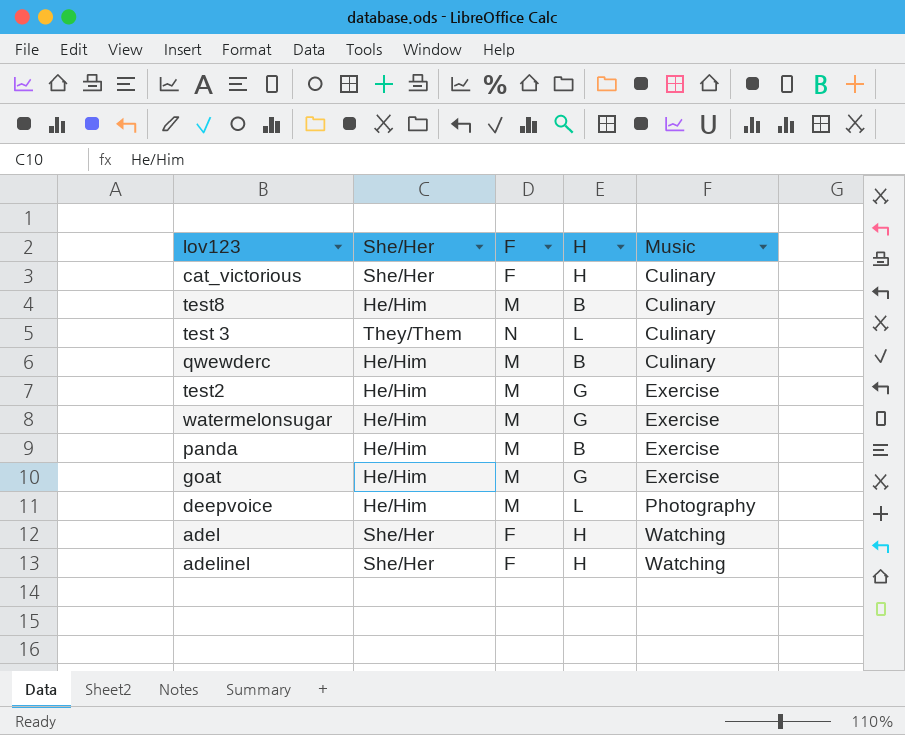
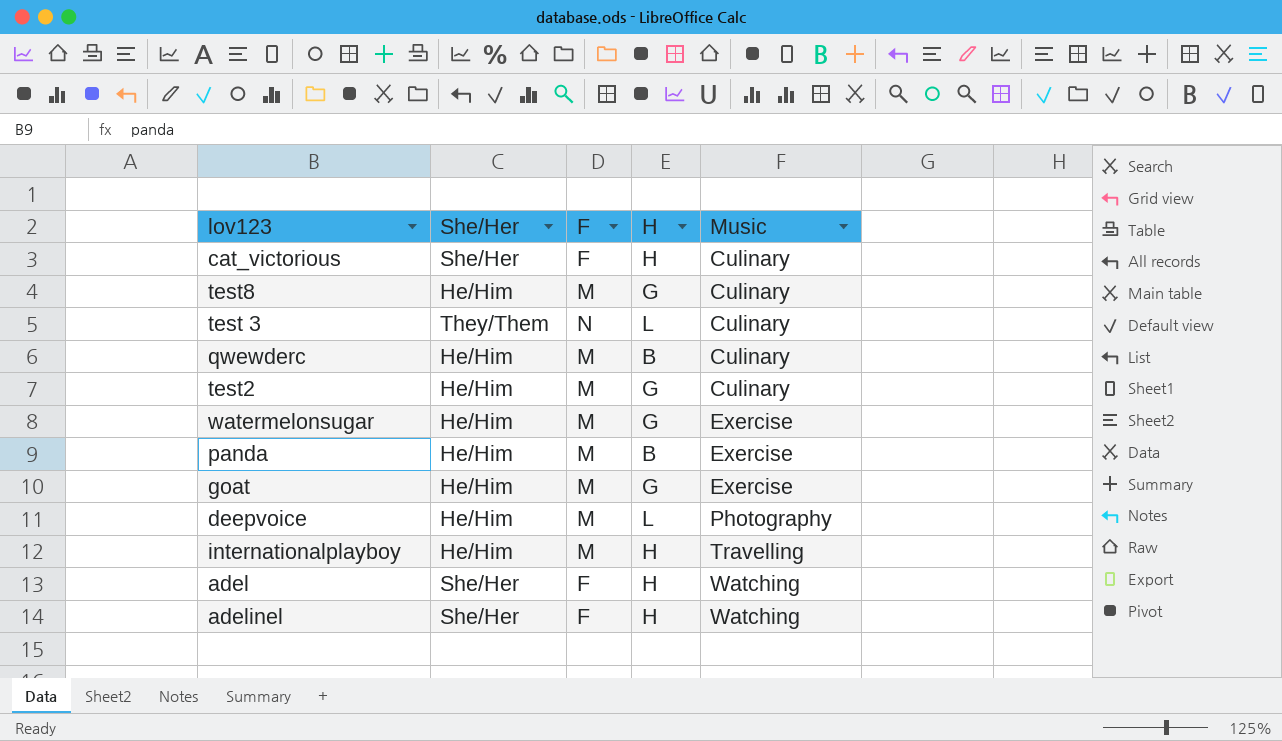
test8 | H: B -> G
test2 | Music: Exercise -> Culinary
row internationalplayboy: none -> He/Him | M | H | Travelling

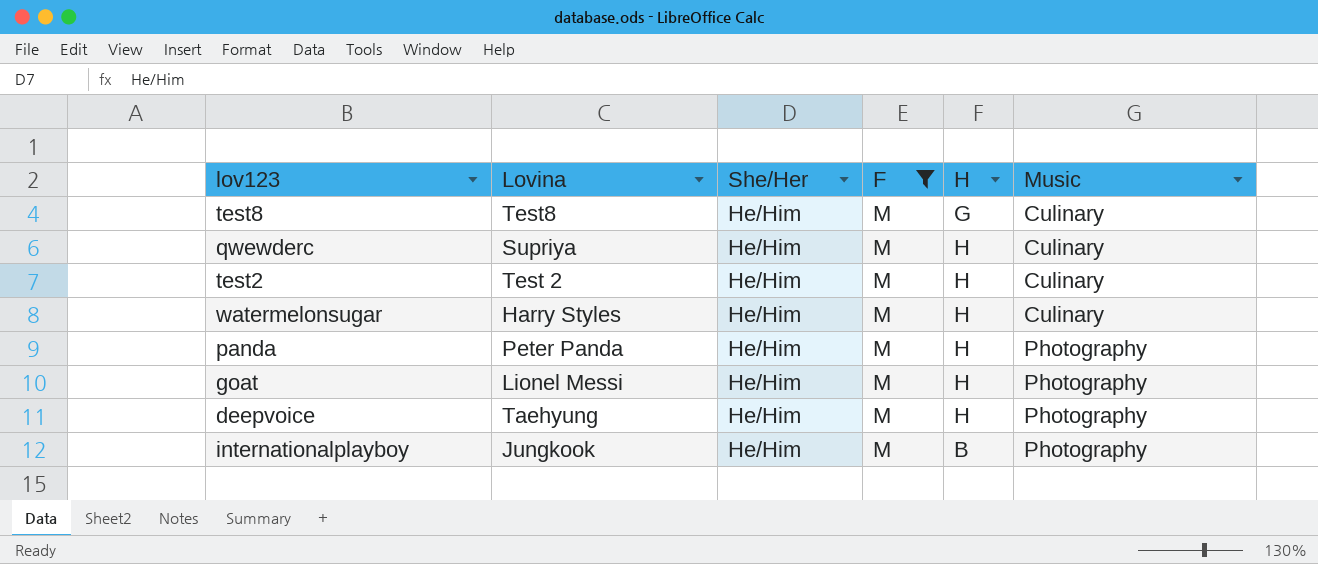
filter: none -> F = M
column Lovina | position: none -> 2
qwewderc | H: B -> H
test2 | H: G -> H
watermelonsugar | H: G -> H
watermelonsugar | Music: Exercise -> Culinary
panda | H: B -> H
panda | Music: Exercise -> Photography
goat | H: G -> H
goat | Music: Exercise -> Photography
deepvoice | H: L -> H
internationalplayboy | H: H -> B
internationalplayboy | Music: Travelling -> Photography

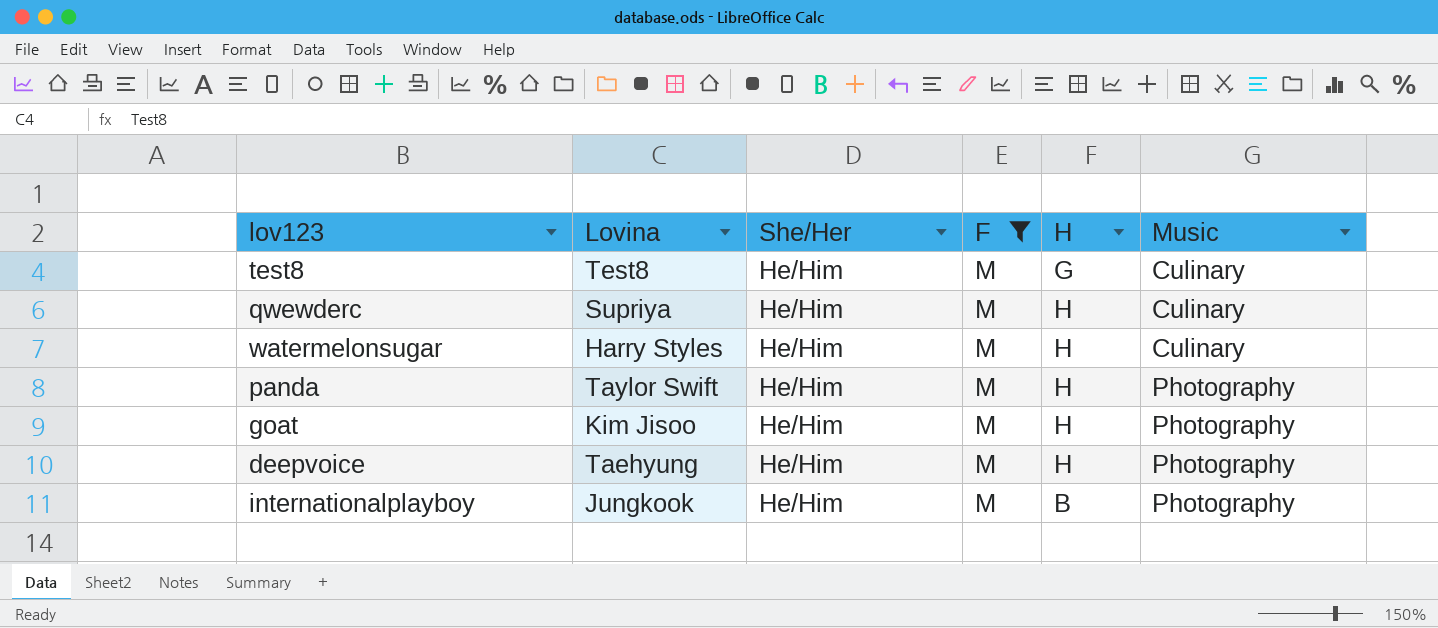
row test2: Test 2 | He/Him | M | H | Culinary -> none
panda | Lovina: Peter Panda -> Taylor Swift
goat | Lovina: Lionel Messi -> Kim Jisoo

